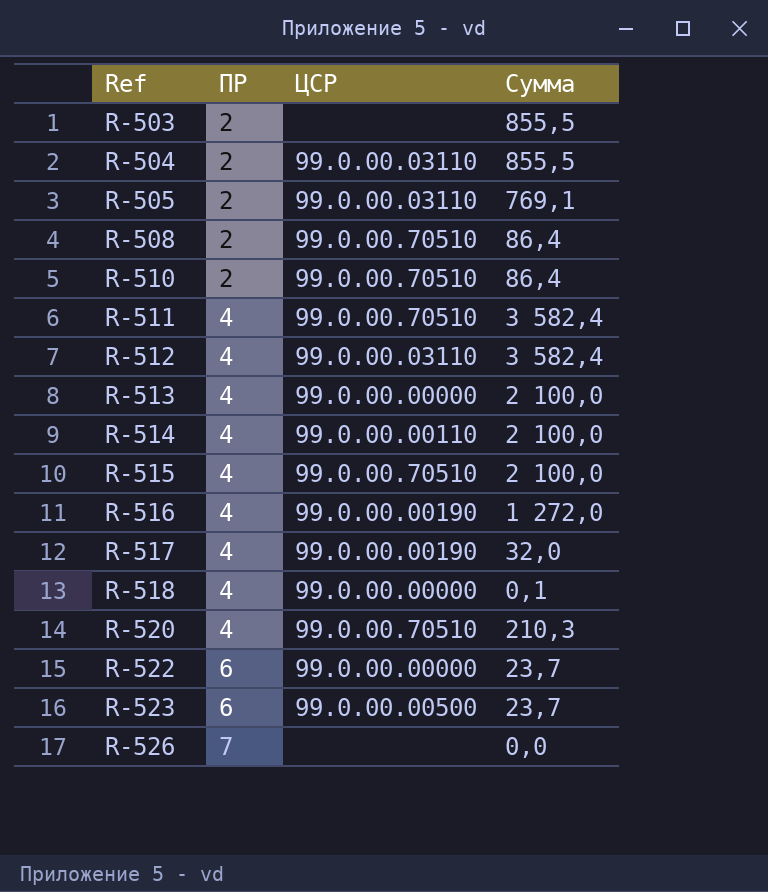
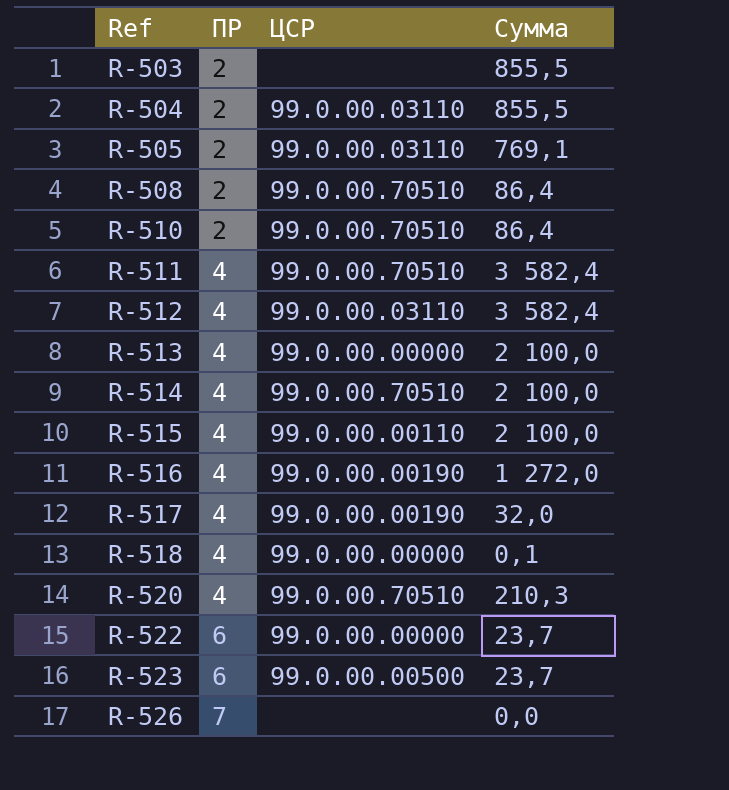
R-514 | ЦСР: 99.0.00.00110 -> 99.0.00.70510
R-515 | ЦСР: 99.0.00.70510 -> 99.0.00.00110

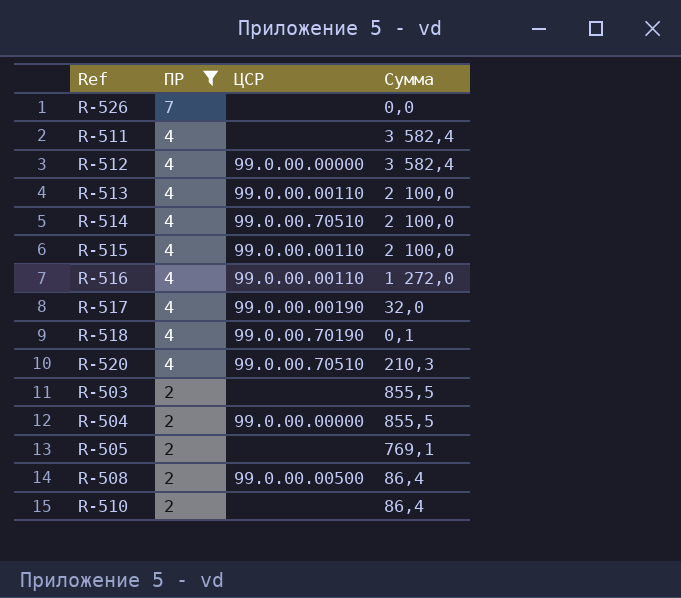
filter: none -> ПР != 6
row order: Ref ascending -> ПР descending
R-511 | ЦСР: 99.0.00.70510 -> none
R-512 | ЦСР: 99.0.00.03110 -> 99.0.00.00000
R-513 | ЦСР: 99.0.00.00000 -> 99.0.00.00110
R-516 | ЦСР: 99.0.00.00190 -> 99.0.00.00110
R-518 | ЦСР: 99.0.00.00000 -> 99.0.00.70190
R-504 | ЦСР: 99.0.00.03110 -> 99.0.00.00000
R-505 | ЦСР: 99.0.00.03110 -> none
R-508 | ЦСР: 99.0.00.70510 -> 99.0.00.00500
R-510 | ЦСР: 99.0.00.70510 -> none

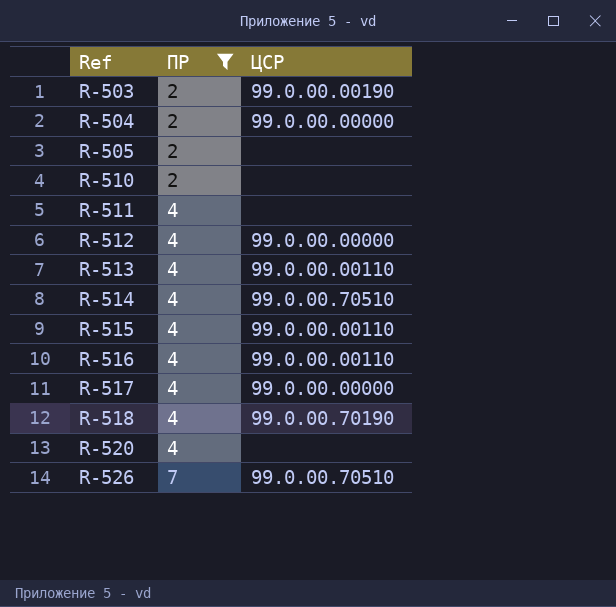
row order: ПР descending -> Ref ascending
column Сумма | position: 4 -> none
row R-508: 2 | 99.0.00.00500 | 86,4 -> none
R-503 | ЦСР: none -> 99.0.00.00190
R-517 | ЦСР: 99.0.00.00190 -> 99.0.00.00000
R-520 | ЦСР: 99.0.00.70510 -> none
R-526 | ЦСР: none -> 99.0.00.70510

